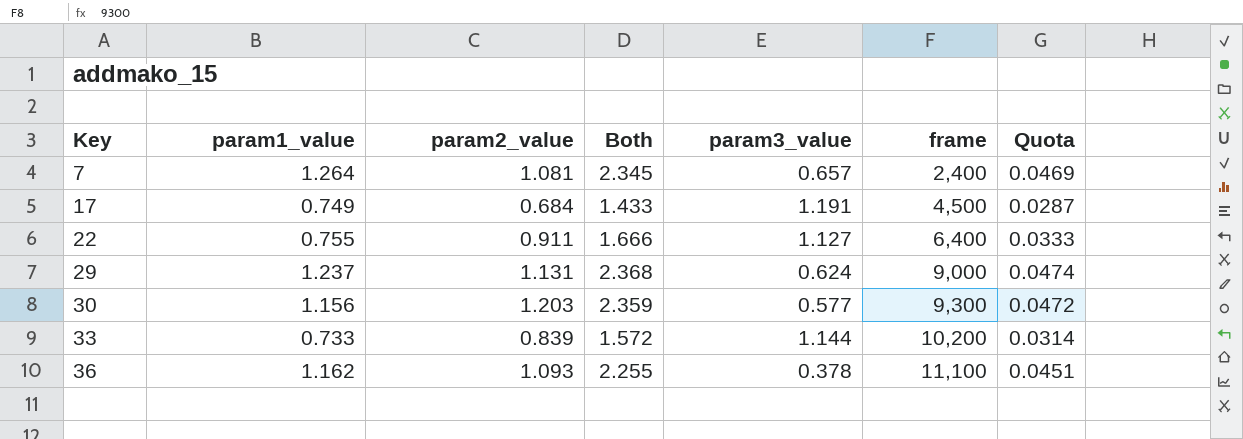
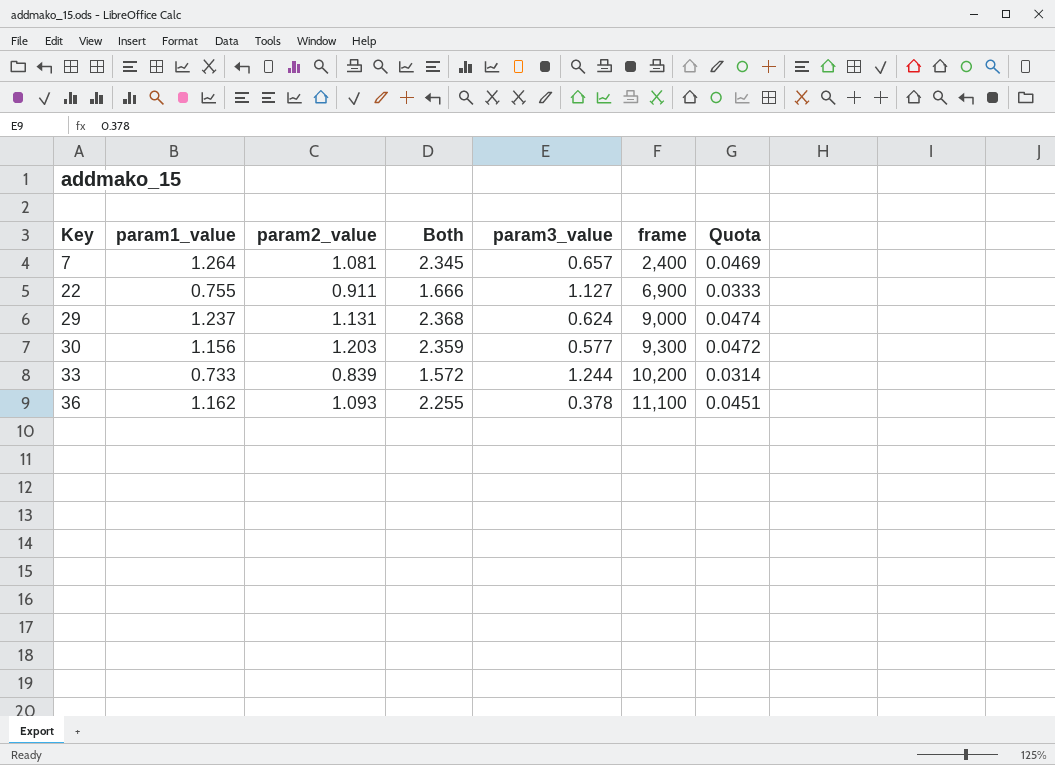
row 17: 0.749 | 0.684 | 1.433 | 1.191 | 4,500 | 0.0287 -> none
22 | frame: 6,400 -> 6,900
33 | param3_value: 1.144 -> 1.244

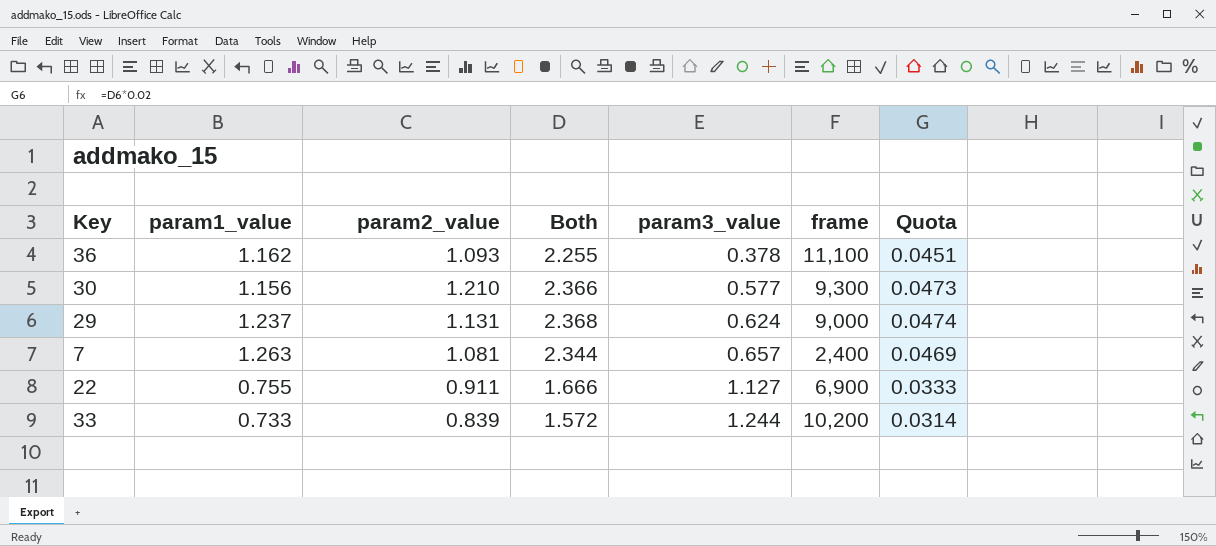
row order: Key ascending -> param3_value ascending
30 | param2_value: 1.203 -> 1.210
30 | Both: 2.359 -> 2.366
30 | Quota: 0.0472 -> 0.0473
7 | param1_value: 1.264 -> 1.263
7 | Both: 2.345 -> 2.344

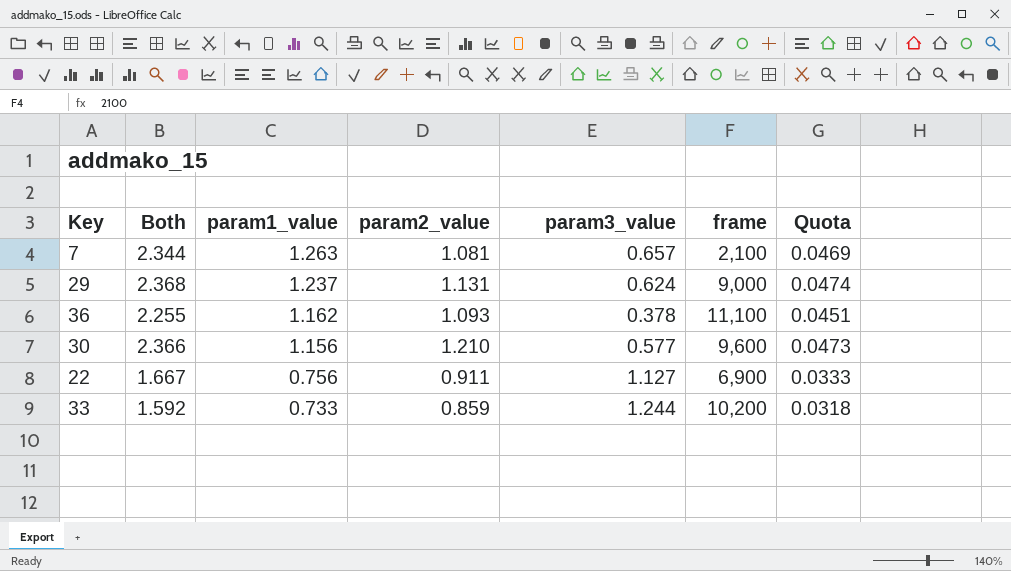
row order: param3_value ascending -> param1_value descending
column Both | position: 4 -> 2
7 | frame: 2,400 -> 2,100
30 | frame: 9,300 -> 9,600
22 | Both: 1.666 -> 1.667
22 | param1_value: 0.755 -> 0.756
33 | Both: 1.572 -> 1.592
33 | param2_value: 0.839 -> 0.859
33 | Quota: 0.0314 -> 0.0318

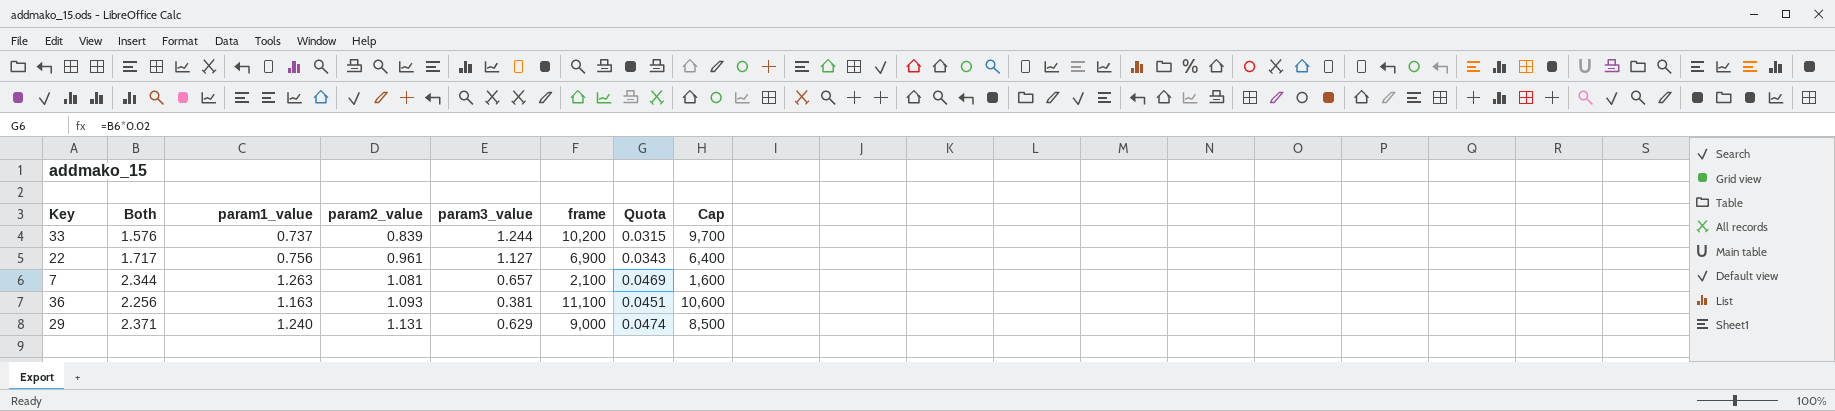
row order: param1_value descending -> param2_value ascending
column Cap | formula: none -> [frame] - 500
row 30: 2.366 | 1.156 | 1.210 | 0.577 | 9,600 | 0.0473 -> none
33 | Both: 1.592 -> 1.576
33 | param1_value: 0.733 -> 0.737
33 | param2_value: 0.859 -> 0.839
33 | Quota: 0.0318 -> 0.0315
22 | Both: 1.667 -> 1.717
22 | param2_value: 0.911 -> 0.961
22 | Quota: 0.0333 -> 0.0343
36 | Both: 2.255 -> 2.256
36 | param1_value: 1.162 -> 1.163
36 | param3_value: 0.378 -> 0.381
29 | Both: 2.368 -> 2.371
29 | param1_value: 1.237 -> 1.240
29 | param3_value: 0.624 -> 0.629

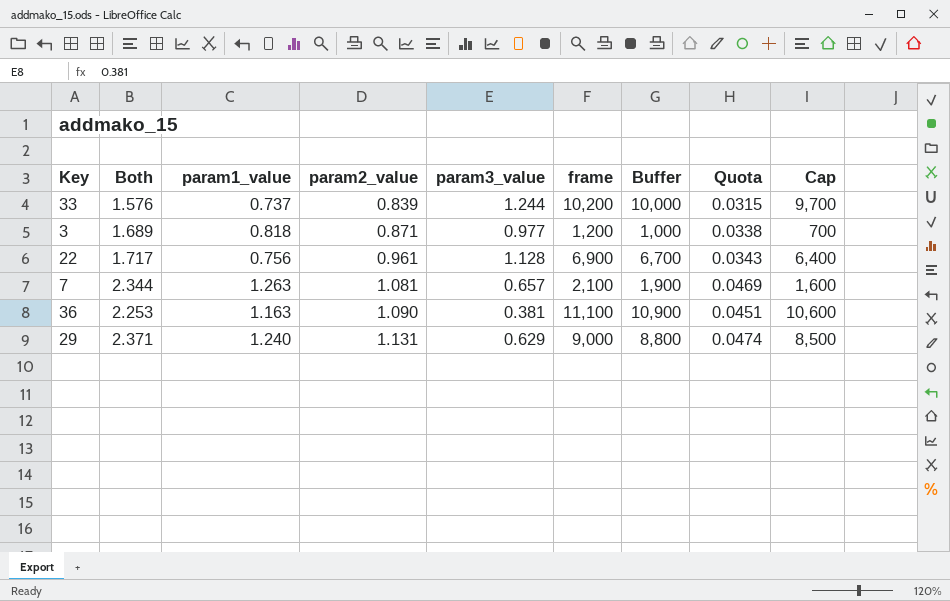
column Buffer | formula: none -> [frame] - 200
row 3: none -> 1.689 | 0.818 | 0.871 | 0.977 | 1,200 | 1,000 | 0.0338 | 700
22 | param3_value: 1.127 -> 1.128
36 | Both: 2.256 -> 2.253
36 | param2_value: 1.093 -> 1.090

